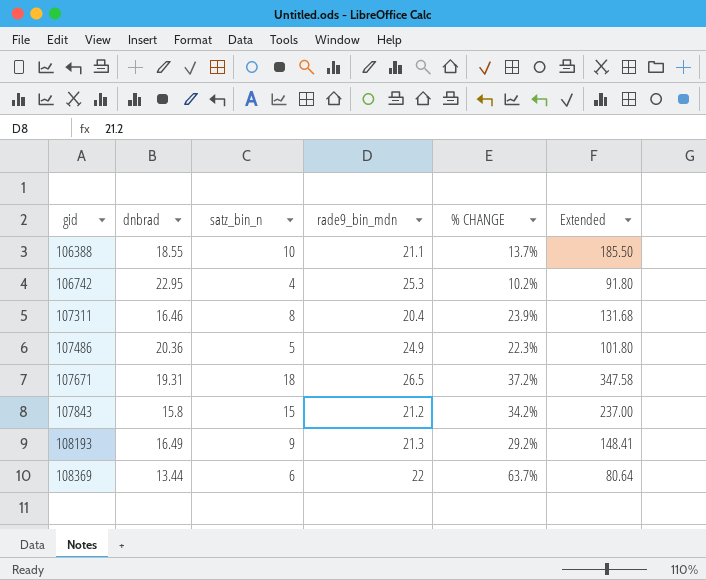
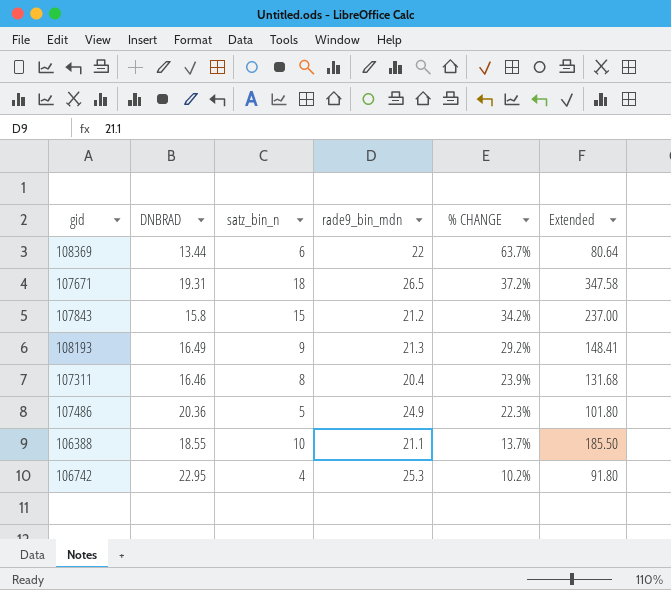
row order: gid ascending -> % CHANGE descending
column name: dnbrad -> DNBRAD

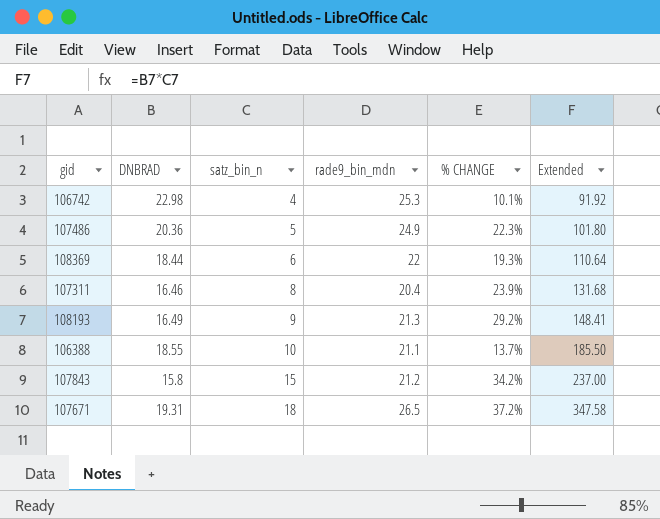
row order: % CHANGE descending -> satz_bin_n ascending
106742 | DNBRAD: 22.95 -> 22.98
106742 | % CHANGE: 10.2% -> 10.1%
106742 | Extended: 91.80 -> 91.92
108369 | DNBRAD: 13.44 -> 18.44
108369 | % CHANGE: 63.7% -> 19.3%
108369 | Extended: 80.64 -> 110.64

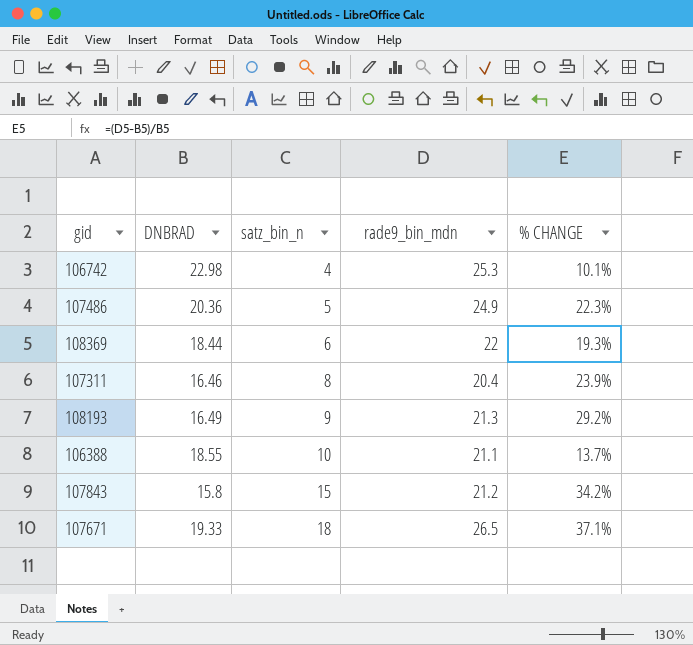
column Extended | formula: [DNBRAD] * [satz_bin_n] -> none
107671 | DNBRAD: 19.31 -> 19.33
107671 | % CHANGE: 37.2% -> 37.1%

